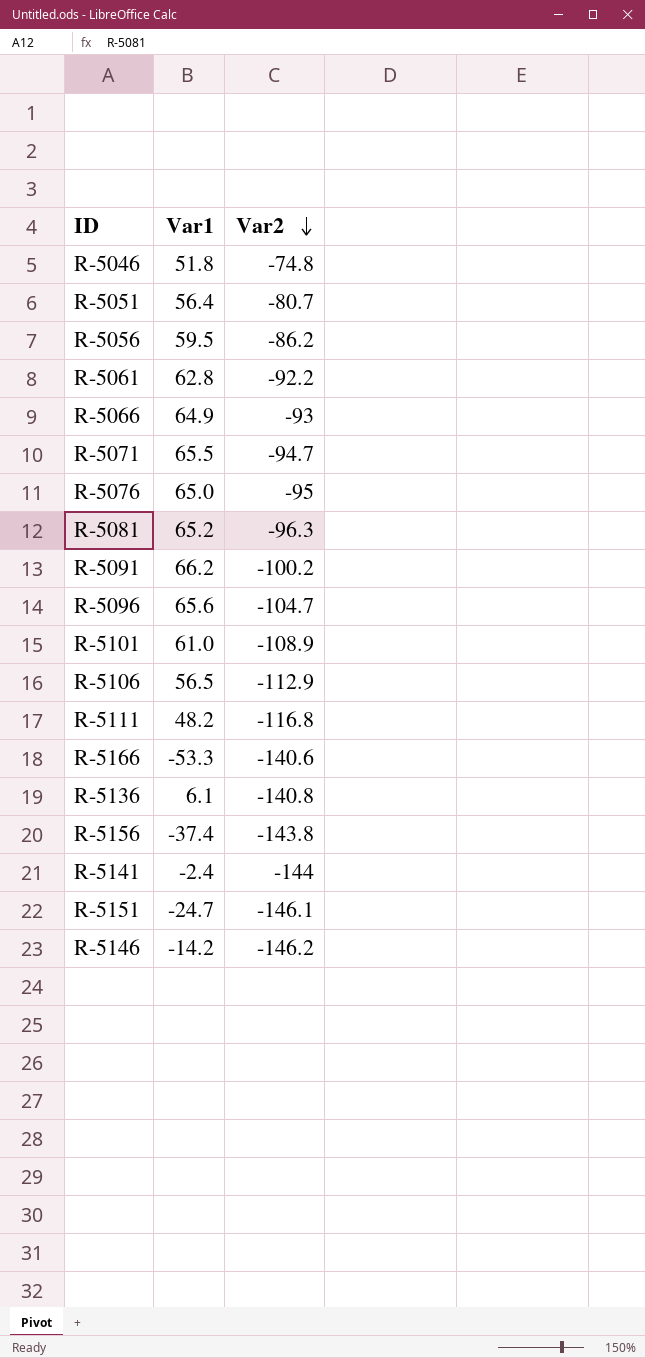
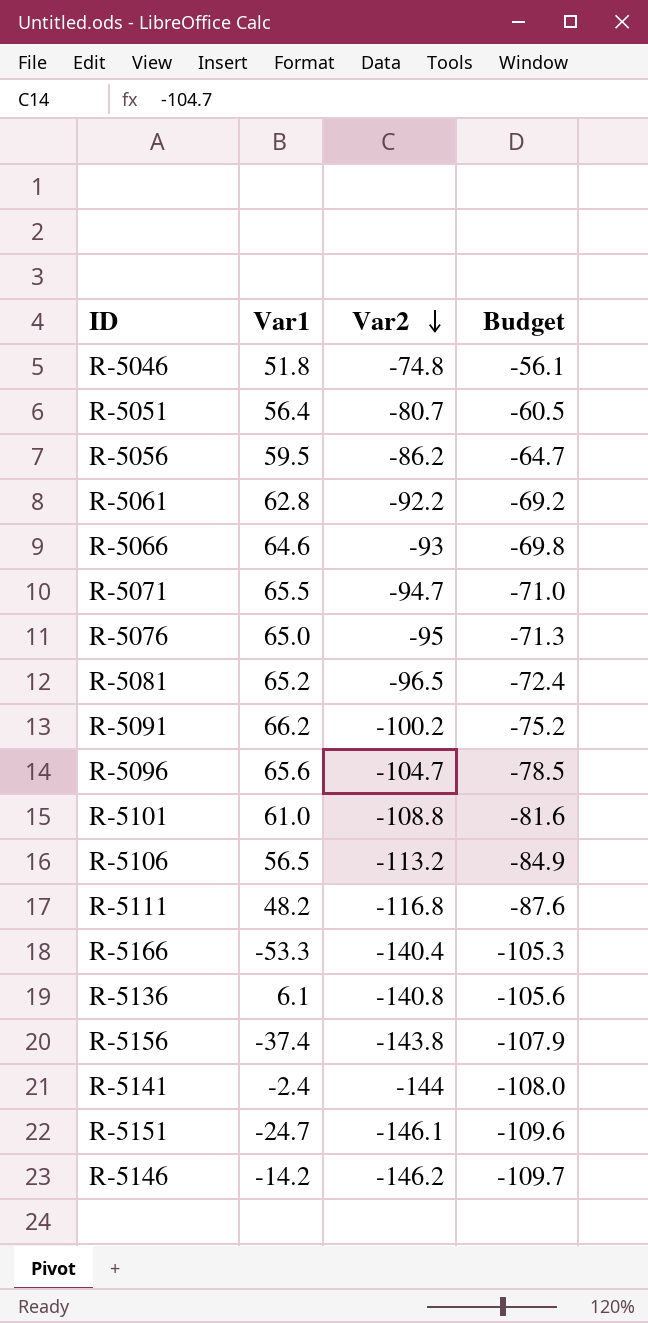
column Budget | formula: none -> [Var2] * 0.75
R-5066 | Var1: 64.9 -> 64.6
R-5081 | Var2: -96.3 -> -96.5
R-5101 | Var2: -108.9 -> -108.8
R-5106 | Var2: -112.9 -> -113.2
R-5166 | Var2: -140.6 -> -140.4

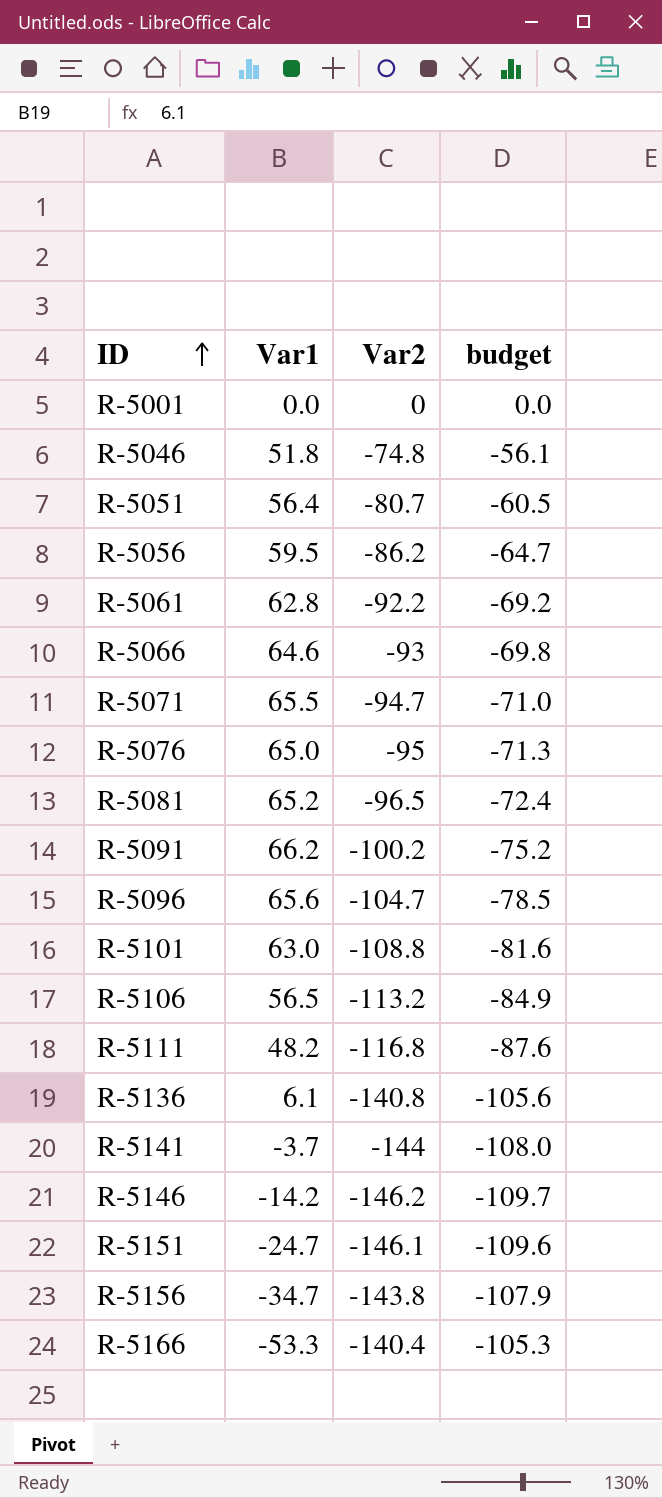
row order: Var2 descending -> ID ascending
column name: Budget -> budget
row R-5001: none -> 0.0 | 0 | 0.0
R-5101 | Var1: 61.0 -> 63.0
R-5141 | Var1: -2.4 -> -3.7
R-5156 | Var1: -37.4 -> -34.7

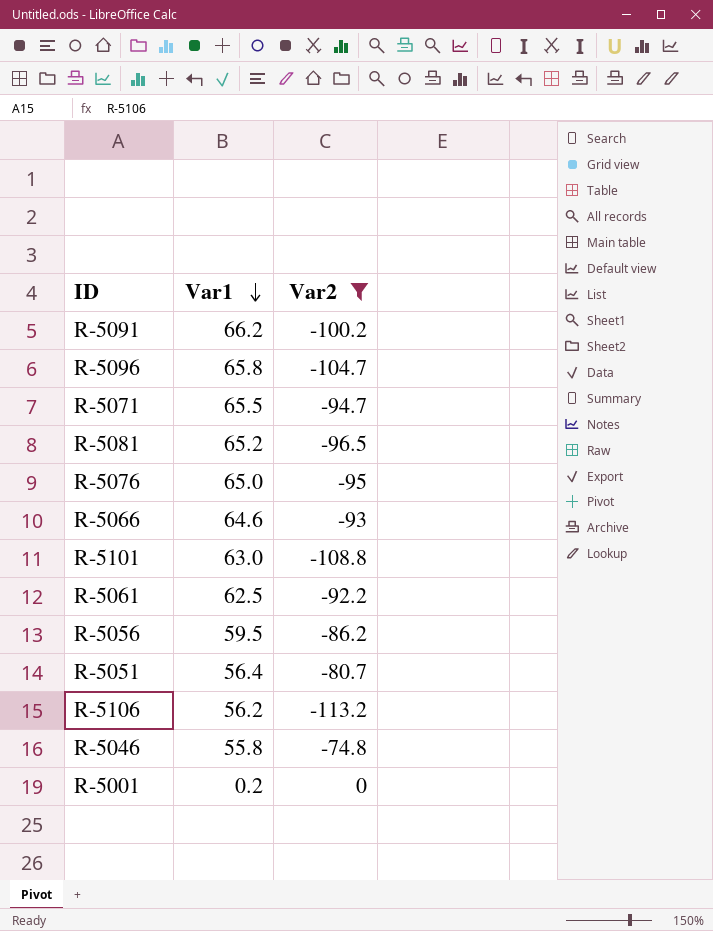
filter: none -> Var2 >= -113.2
row order: ID ascending -> Var1 descending
column budget | formula: [Var2] * 0.75 -> none
R-5096 | Var1: 65.6 -> 65.8
R-5061 | Var1: 62.8 -> 62.5
R-5106 | Var1: 56.5 -> 56.2
R-5046 | Var1: 51.8 -> 55.8
R-5001 | Var1: 0.0 -> 0.2

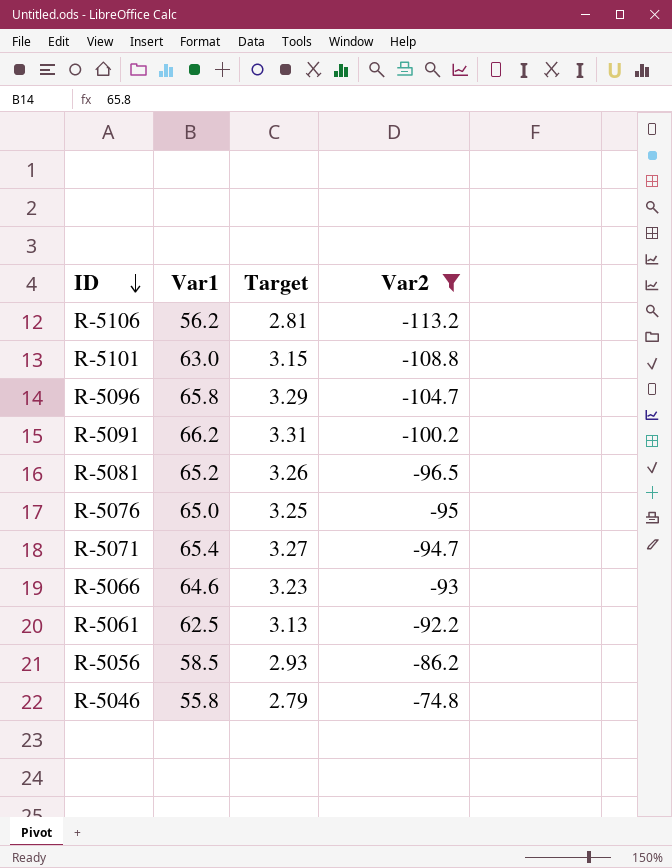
row order: Var1 descending -> ID descending
column Target | formula: none -> [Var1] * 0.05
row R-5051: 56.4 | -80.7 -> none
row R-5001: 0.2 | 0 -> none
R-5071 | Var1: 65.5 -> 65.4
R-5056 | Var1: 59.5 -> 58.5

